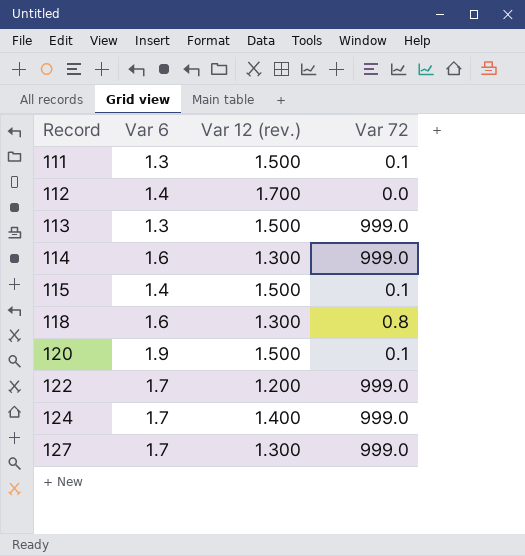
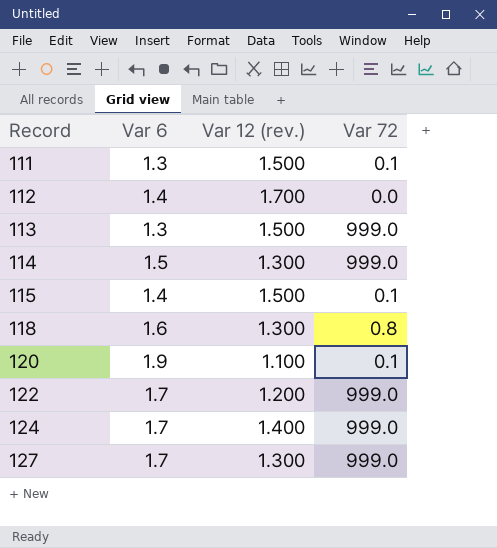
114 | Var 6: 1.6 -> 1.5
120 | Var 12 (rev.): 1.500 -> 1.100

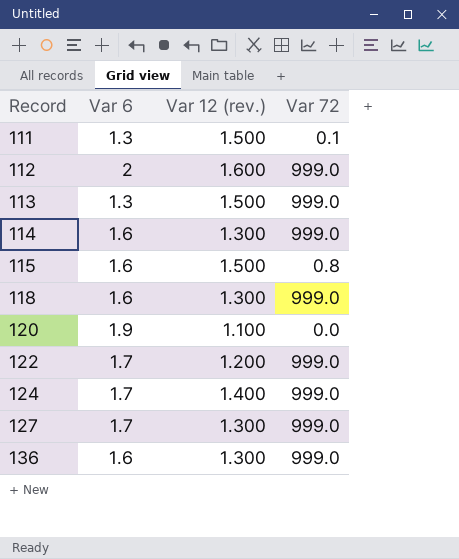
112 | Var 6: 1.4 -> 2
112 | Var 12 (rev.): 1.700 -> 1.600
112 | Var 72: 0.0 -> 999.0
114 | Var 6: 1.5 -> 1.6
115 | Var 6: 1.4 -> 1.6
115 | Var 72: 0.1 -> 0.8
118 | Var 72: 0.8 -> 999.0
120 | Var 72: 0.1 -> 0.0
row 136: none -> 1.6 | 1.300 | 999.0

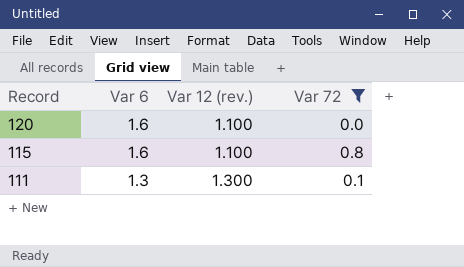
filter: none -> Var 72 != 999.0
row order: Record ascending -> Record descending
120 | Var 6: 1.9 -> 1.6
115 | Var 12 (rev.): 1.500 -> 1.100
111 | Var 12 (rev.): 1.500 -> 1.300

